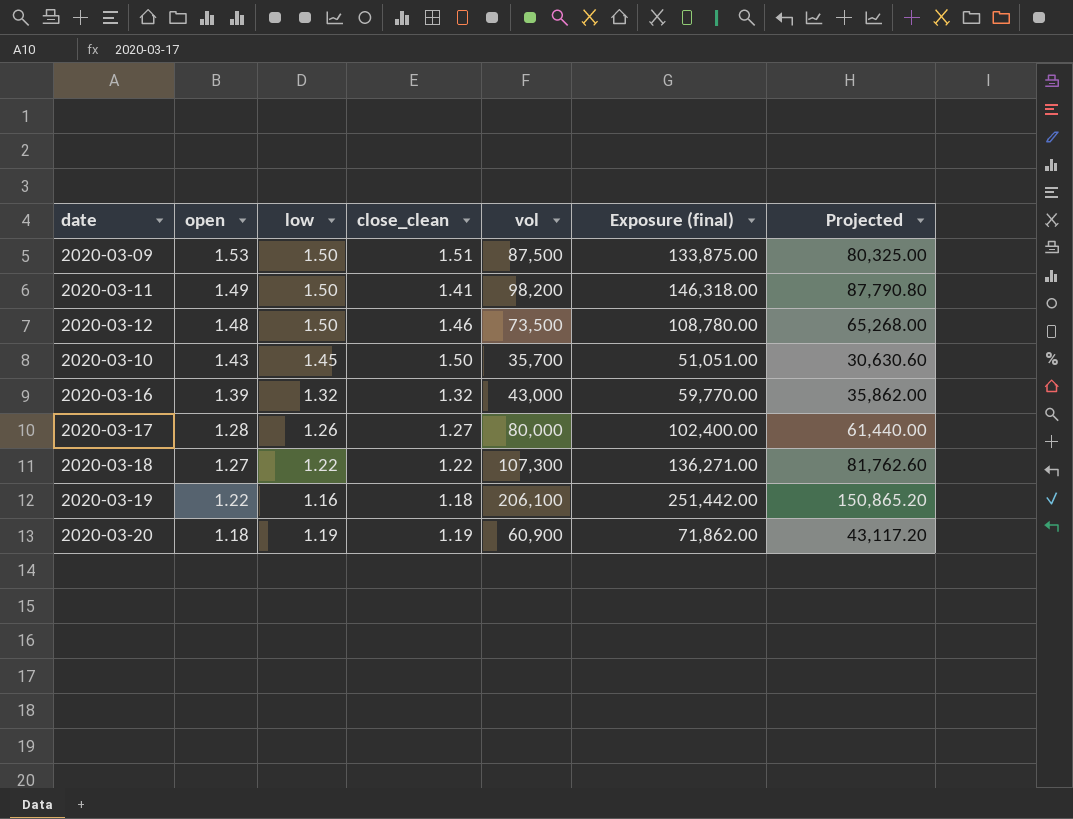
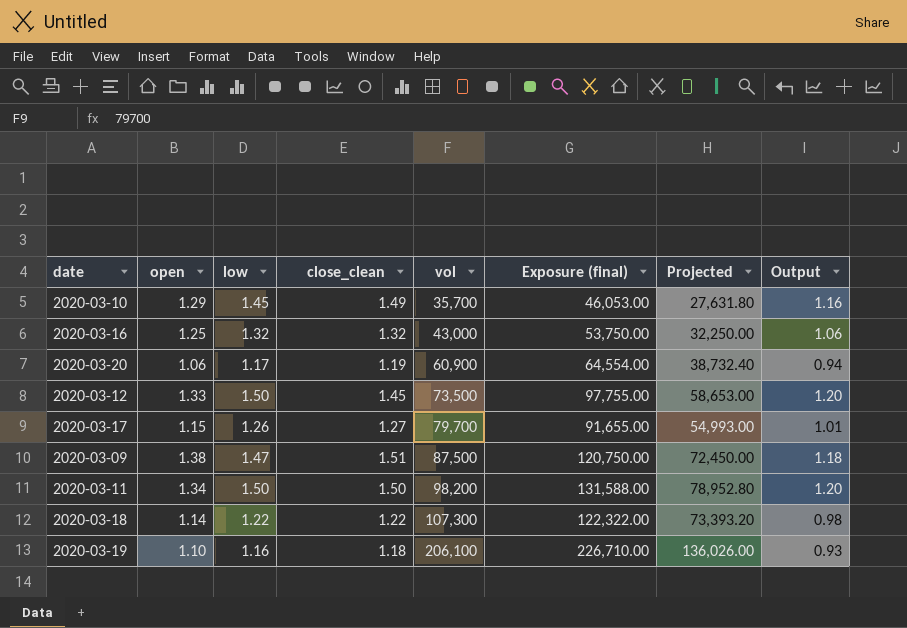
row order: open descending -> vol ascending
column Output | formula: none -> [low] * 0.8
2020-03-10 | open: 1.43 -> 1.29
2020-03-10 | close_clean: 1.50 -> 1.49
2020-03-10 | Exposure (final): 51,051.00 -> 46,053.00
2020-03-10 | Projected: 30,630.60 -> 27,631.80
2020-03-16 | open: 1.39 -> 1.25
2020-03-16 | Exposure (final): 59,770.00 -> 53,750.00
2020-03-16 | Projected: 35,862.00 -> 32,250.00
2020-03-20 | open: 1.18 -> 1.06
2020-03-20 | low: 1.19 -> 1.17
2020-03-20 | Exposure (final): 71,862.00 -> 64,554.00
2020-03-20 | Projected: 43,117.20 -> 38,732.40
2020-03-12 | open: 1.48 -> 1.33
2020-03-12 | close_clean: 1.46 -> 1.45
2020-03-12 | Exposure (final): 108,780.00 -> 97,755.00
2020-03-12 | Projected: 65,268.00 -> 58,653.00
2020-03-17 | open: 1.28 -> 1.15
2020-03-17 | vol: 80,000 -> 79,700
2020-03-17 | Exposure (final): 102,400.00 -> 91,655.00
2020-03-17 | Projected: 61,440.00 -> 54,993.00
2020-03-09 | open: 1.53 -> 1.38
2020-03-09 | low: 1.50 -> 1.47
2020-03-09 | Exposure (final): 133,875.00 -> 120,750.00
2020-03-09 | Projected: 80,325.00 -> 72,450.00
2020-03-11 | open: 1.49 -> 1.34
2020-03-11 | close_clean: 1.41 -> 1.50
2020-03-11 | Exposure (final): 146,318.00 -> 131,588.00
2020-03-11 | Projected: 87,790.80 -> 78,952.80
2020-03-18 | open: 1.27 -> 1.14
2020-03-18 | Exposure (final): 136,271.00 -> 122,322.00
2020-03-18 | Projected: 81,762.60 -> 73,393.20
2020-03-19 | open: 1.22 -> 1.10
2020-03-19 | Exposure (final): 251,442.00 -> 226,710.00
2020-03-19 | Projected: 150,865.20 -> 136,026.00

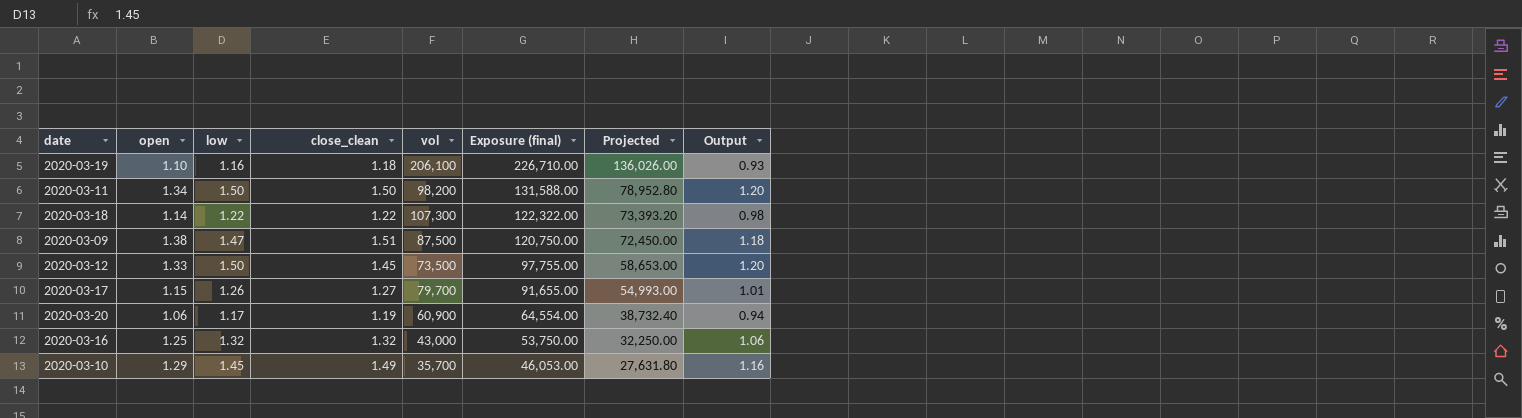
row order: vol ascending -> Exposure (final) descending

